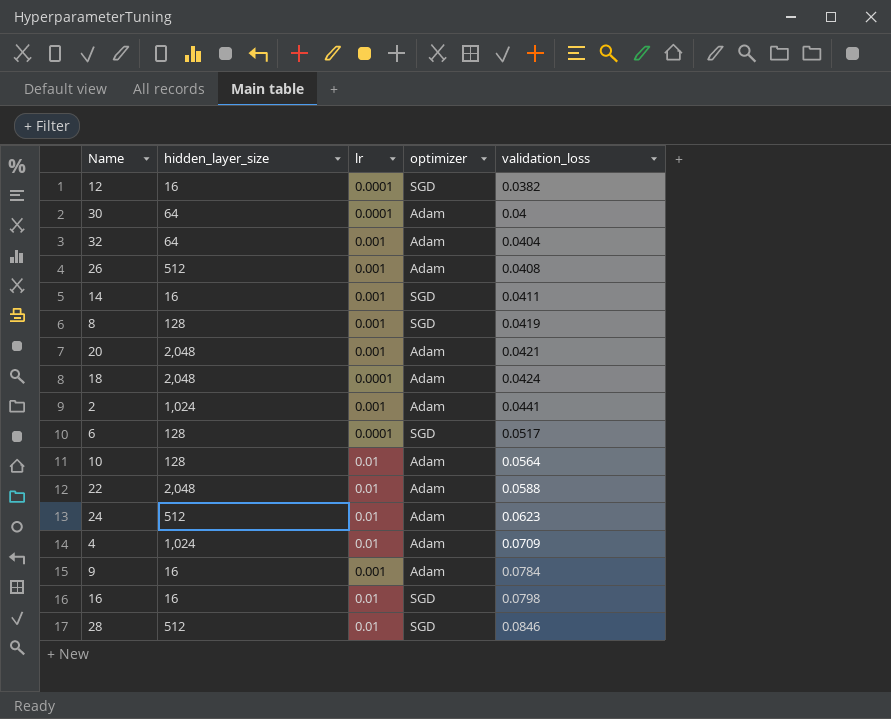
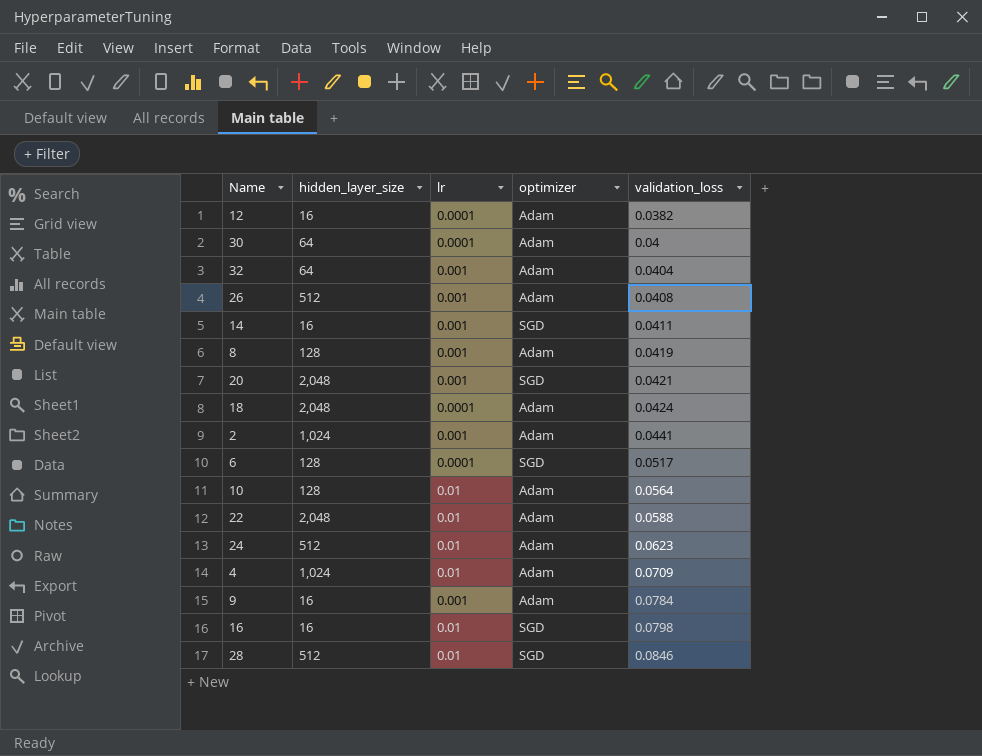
12 | optimizer: SGD -> Adam
8 | optimizer: SGD -> Adam
20 | optimizer: Adam -> SGD

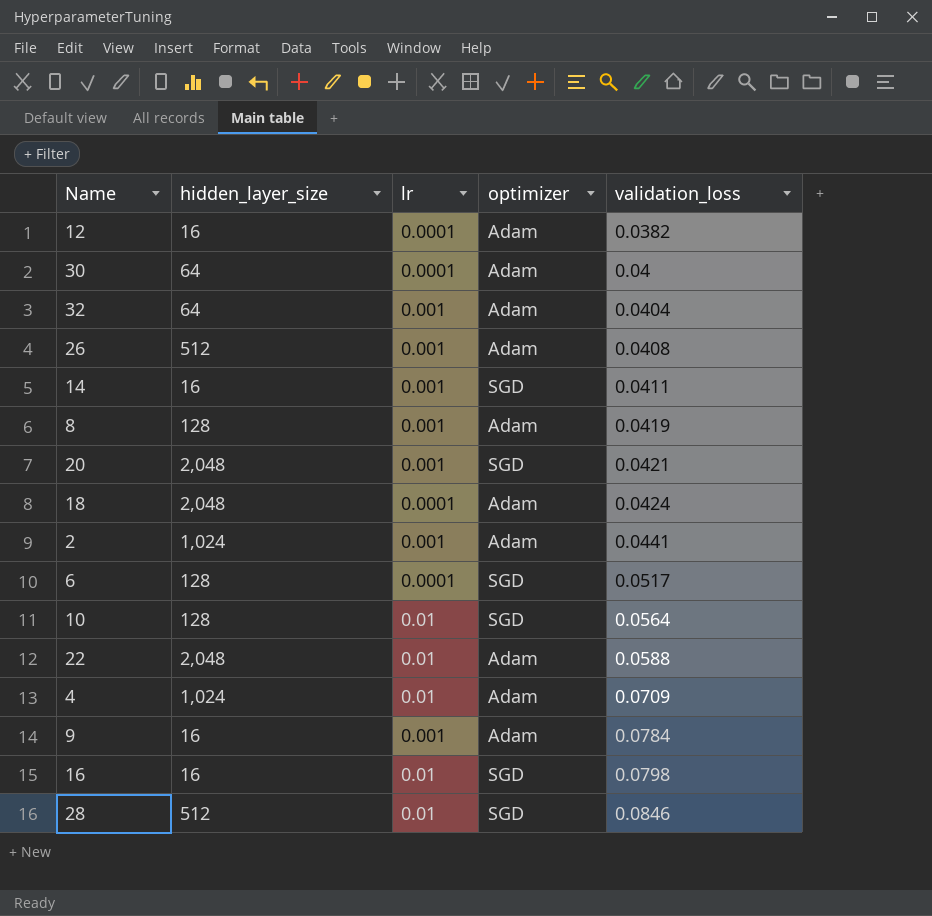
row 24: 512 | 0.01 | Adam | 0.0623 -> none
10 | optimizer: Adam -> SGD

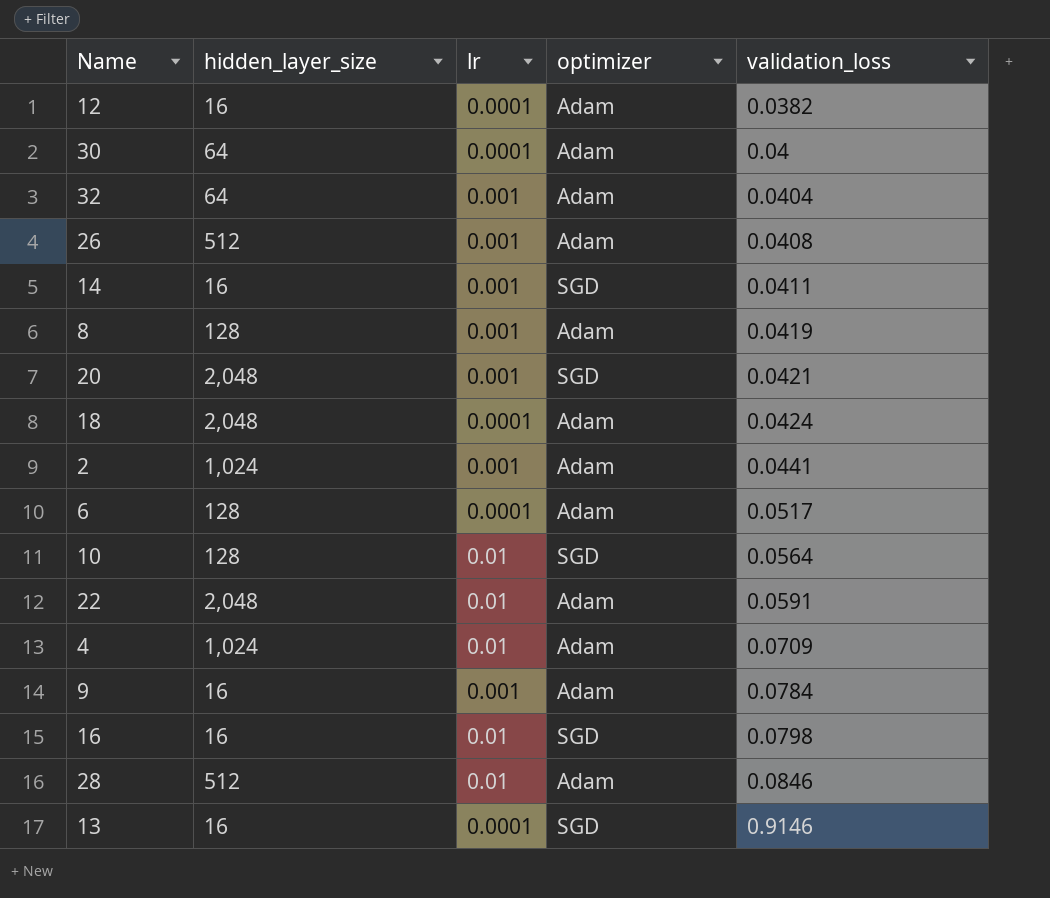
6 | optimizer: SGD -> Adam
22 | validation_loss: 0.0588 -> 0.0591
28 | optimizer: SGD -> Adam
row 13: none -> 16 | 0.0001 | SGD | 0.9146

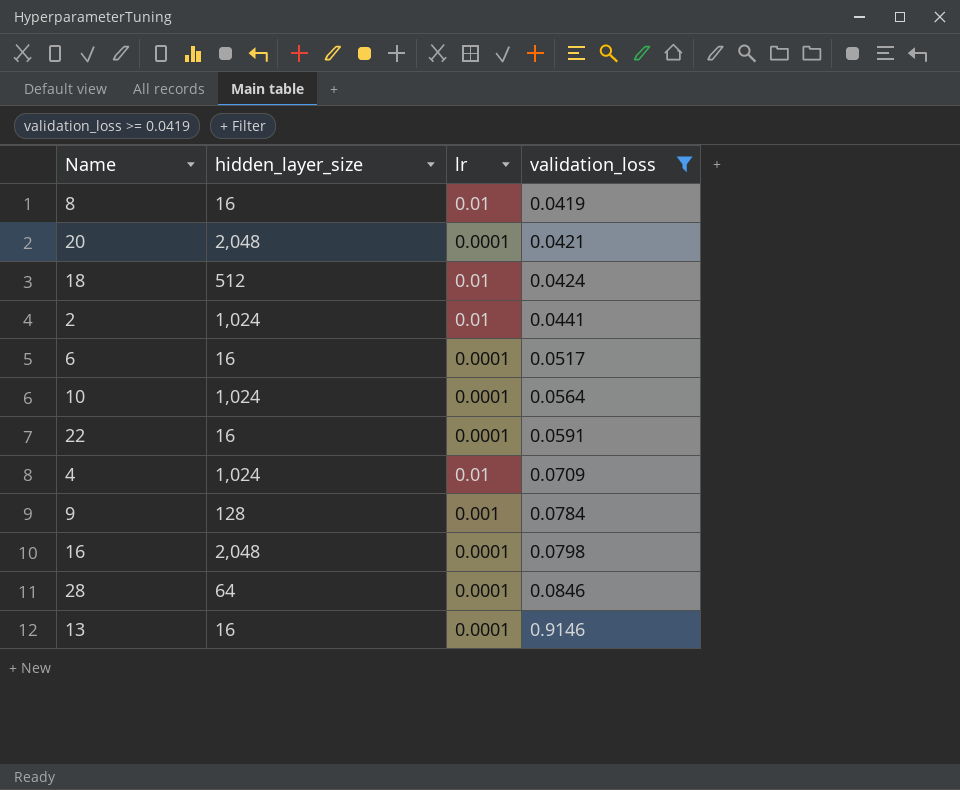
filter: none -> validation_loss >= 0.0419
column optimizer | position: 4 -> none
8 | hidden_layer_size: 128 -> 16
8 | lr: 0.001 -> 0.01
20 | lr: 0.001 -> 0.0001
18 | hidden_layer_size: 2,048 -> 512
18 | lr: 0.0001 -> 0.01
2 | lr: 0.001 -> 0.01
6 | hidden_layer_size: 128 -> 16
10 | hidden_layer_size: 128 -> 1,024
10 | lr: 0.01 -> 0.0001
22 | hidden_layer_size: 2,048 -> 16
22 | lr: 0.01 -> 0.0001
9 | hidden_layer_size: 16 -> 128
16 | hidden_layer_size: 16 -> 2,048
16 | lr: 0.01 -> 0.0001
28 | hidden_layer_size: 512 -> 64
28 | lr: 0.01 -> 0.0001

